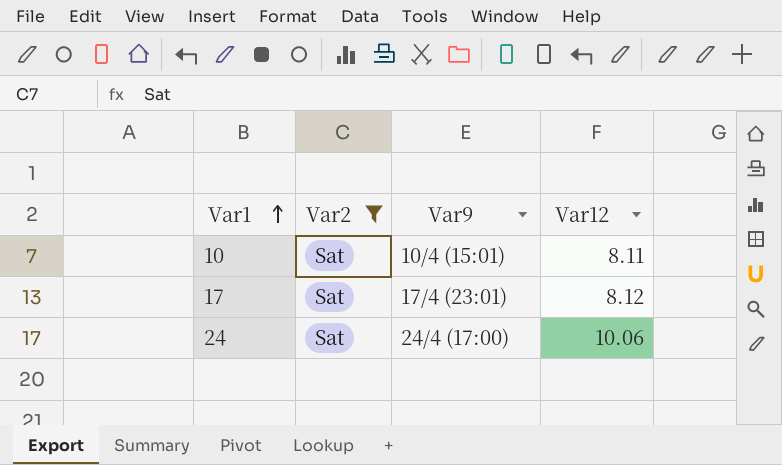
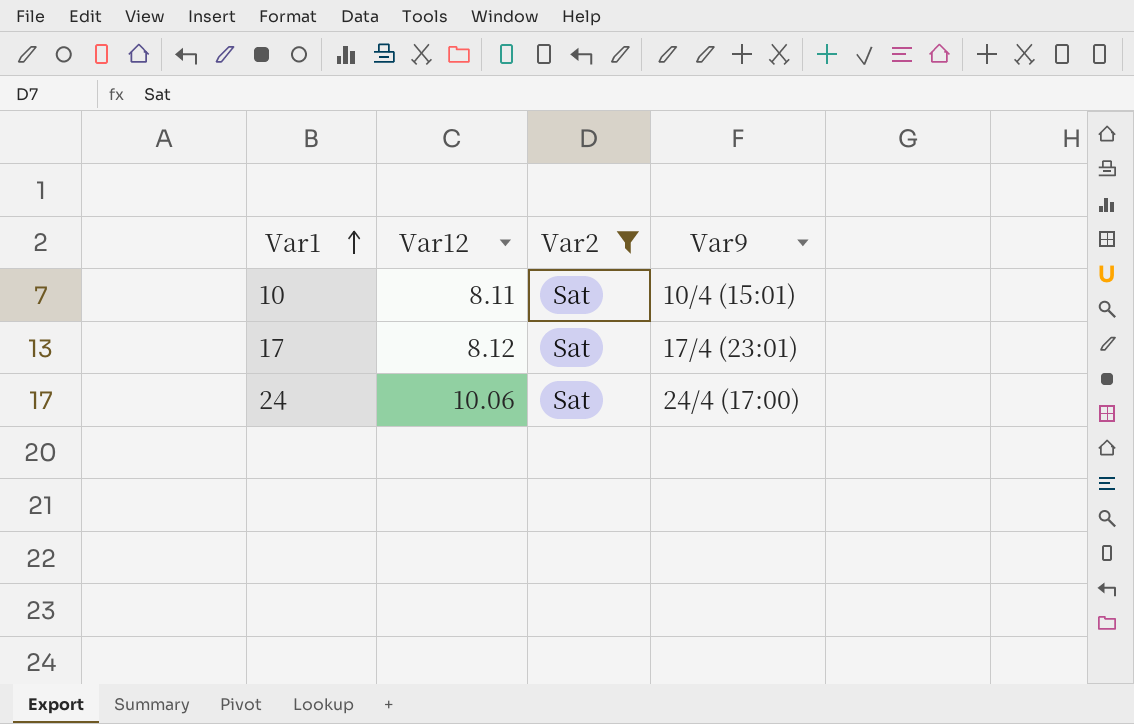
column Var12 | position: 4 -> 2

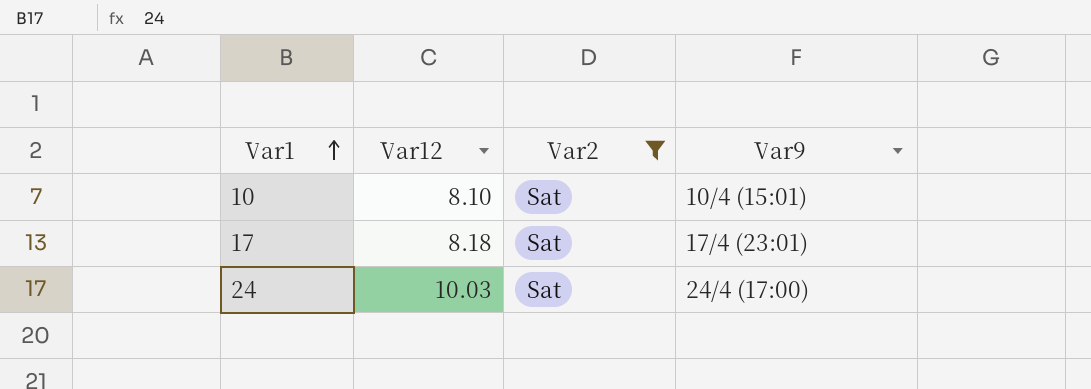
10 | Var12: 8.11 -> 8.10
17 | Var12: 8.12 -> 8.18
24 | Var12: 10.06 -> 10.03

